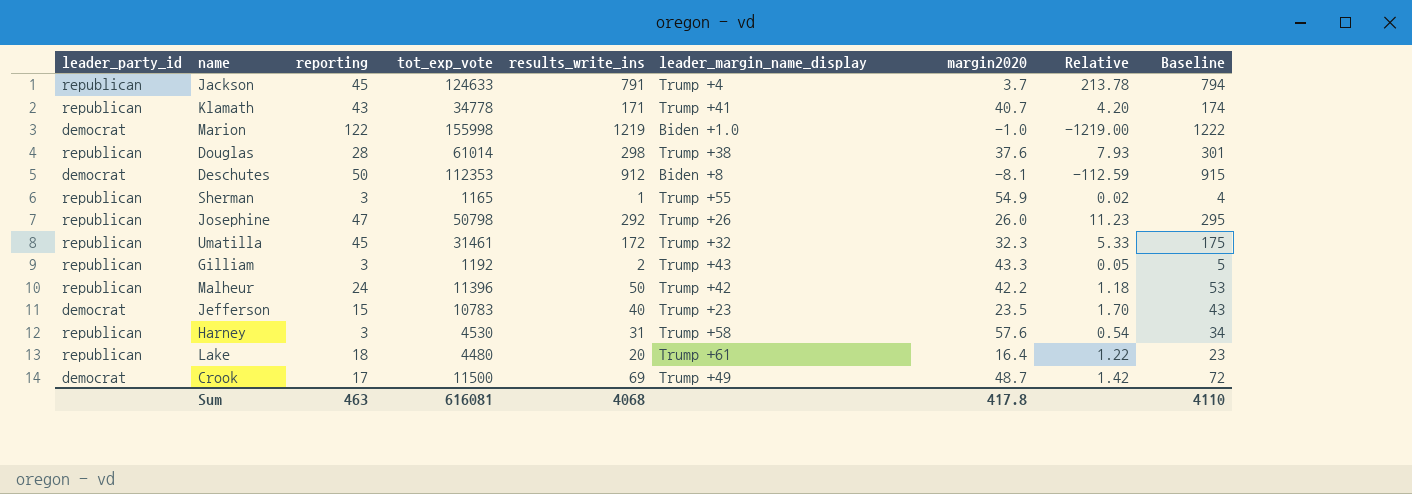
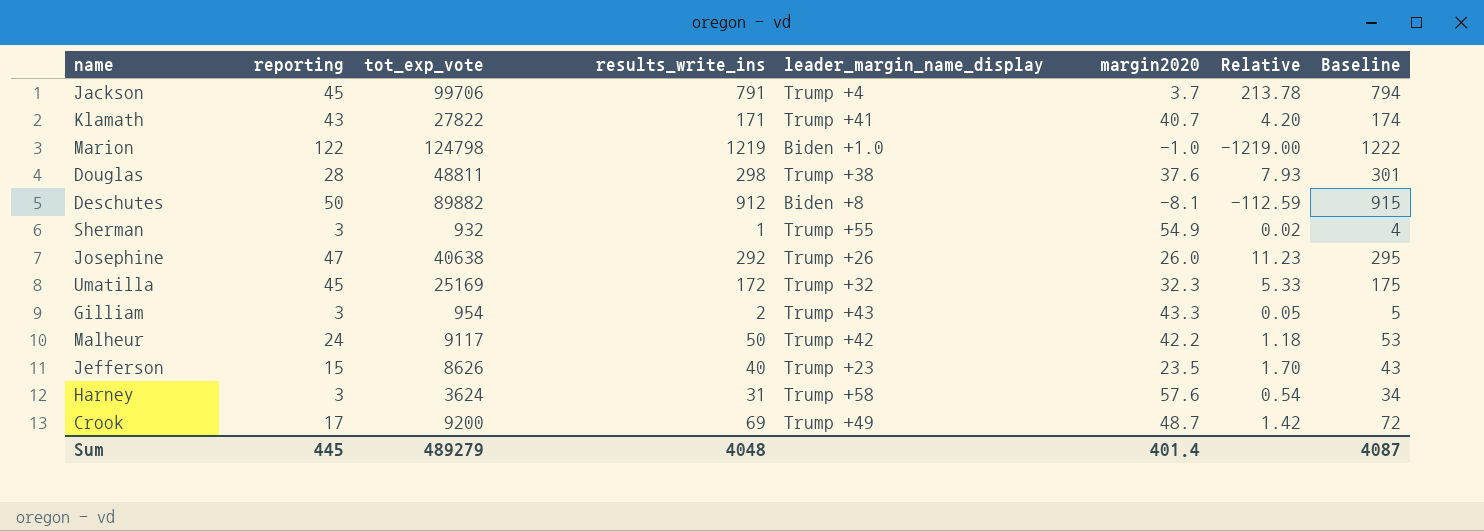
column leader_party_id | position: 1 -> none
row Lake: republican | 18 | 4480 | 20 | Trump +61 | 16.4 | 1.22 | 23 -> none
Jackson | tot_exp_vote: 124633 -> 99706
Klamath | tot_exp_vote: 34778 -> 27822
Marion | tot_exp_vote: 155998 -> 124798
Douglas | tot_exp_vote: 61014 -> 48811
Deschutes | tot_exp_vote: 112353 -> 89882
Sherman | tot_exp_vote: 1165 -> 932
Josephine | tot_exp_vote: 50798 -> 40638
Umatilla | tot_exp_vote: 31461 -> 25169
Gilliam | tot_exp_vote: 1192 -> 954
Malheur | tot_exp_vote: 11396 -> 9117
Jefferson | tot_exp_vote: 10783 -> 8626
Harney | tot_exp_vote: 4530 -> 3624
Crook | tot_exp_vote: 11500 -> 9200
Sum | reporting: 463 -> 445
Sum | tot_exp_vote: 616081 -> 489279
Sum | results_write_ins: 4068 -> 4048
Sum | margin2020: 417.8 -> 401.4
Sum | Baseline: 4110 -> 4087

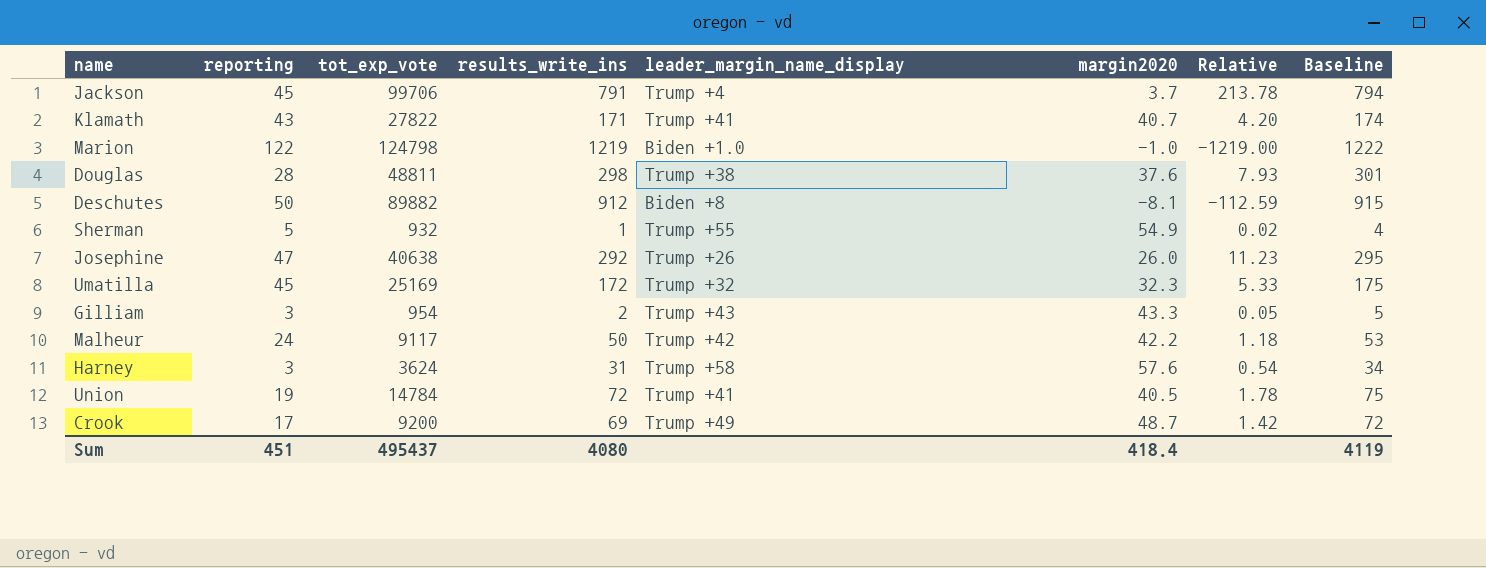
row Jefferson: 15 | 8626 | 40 | Trump +23 | 23.5 | 1.70 | 43 -> none
Sherman | reporting: 3 -> 5
row Union: none -> 19 | 14784 | 72 | Trump +41 | 40.5 | 1.78 | 75
Sum | reporting: 445 -> 451
Sum | tot_exp_vote: 489279 -> 495437
Sum | results_write_ins: 4048 -> 4080
Sum | margin2020: 401.4 -> 418.4
Sum | Baseline: 4087 -> 4119

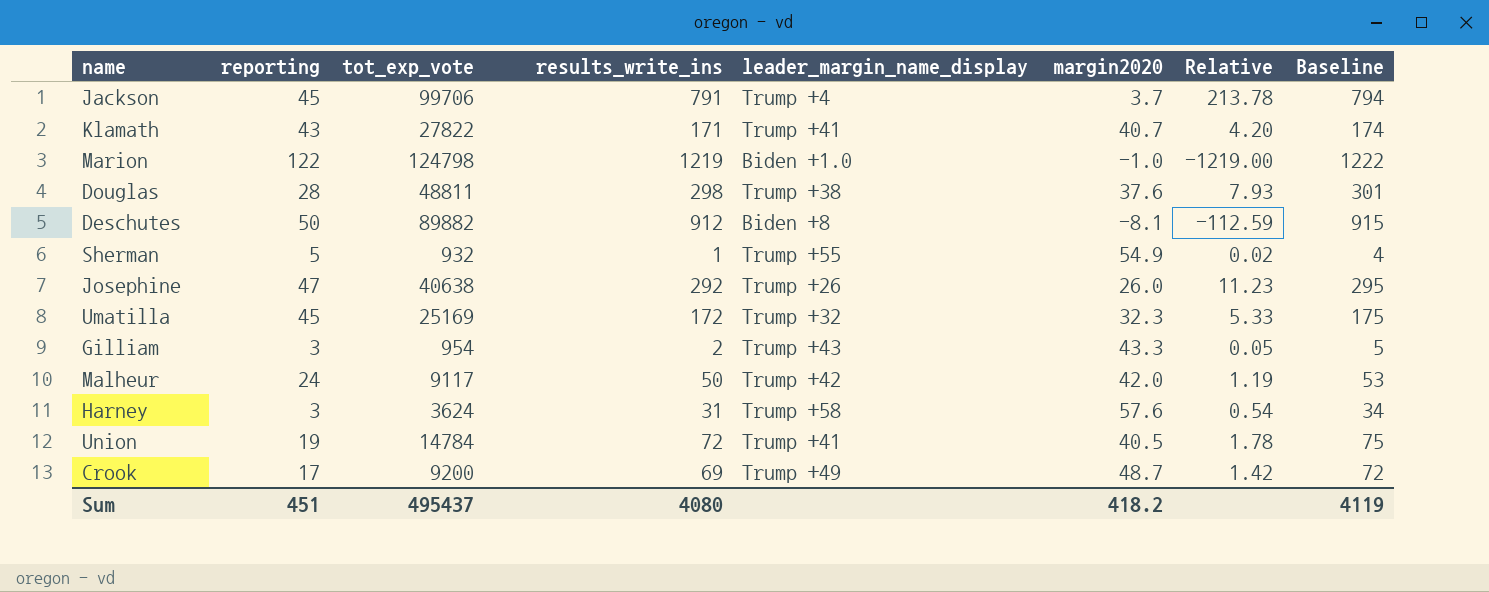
Malheur | margin2020: 42.2 -> 42.0
Malheur | Relative: 1.18 -> 1.19
Sum | margin2020: 418.4 -> 418.2

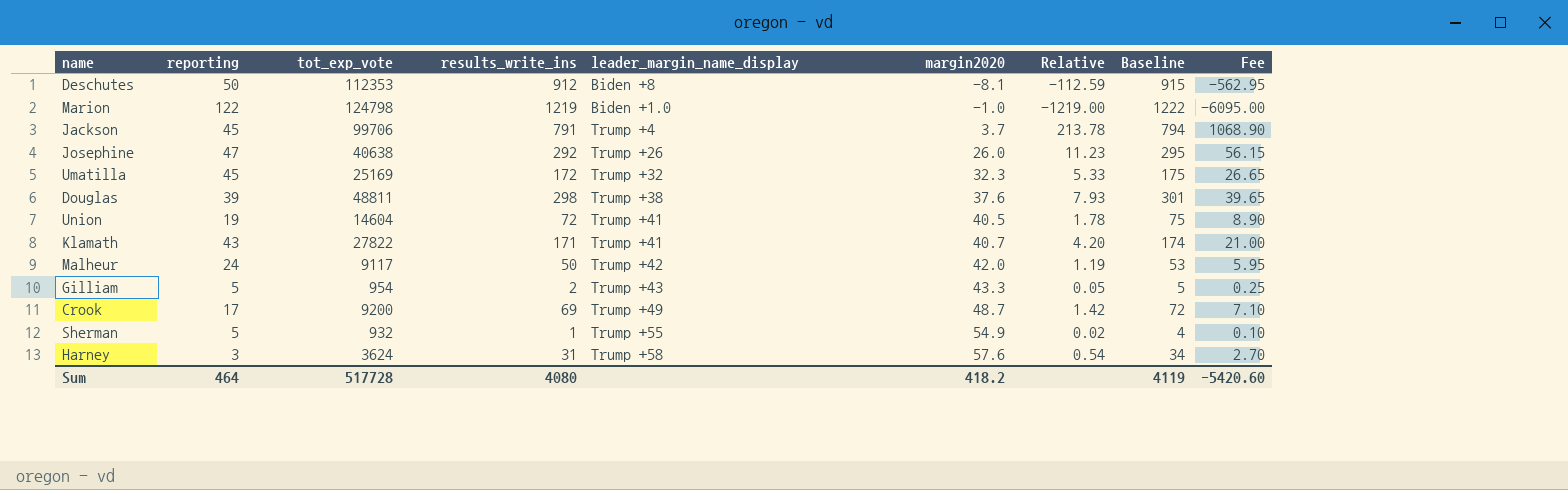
row order: none -> margin2020 ascending
column Fee | formula: none -> [Relative] * 5
Deschutes | tot_exp_vote: 89882 -> 112353
Douglas | reporting: 28 -> 39
Union | tot_exp_vote: 14784 -> 14604
Gilliam | reporting: 3 -> 5
Sum | reporting: 451 -> 464
Sum | tot_exp_vote: 495437 -> 517728

